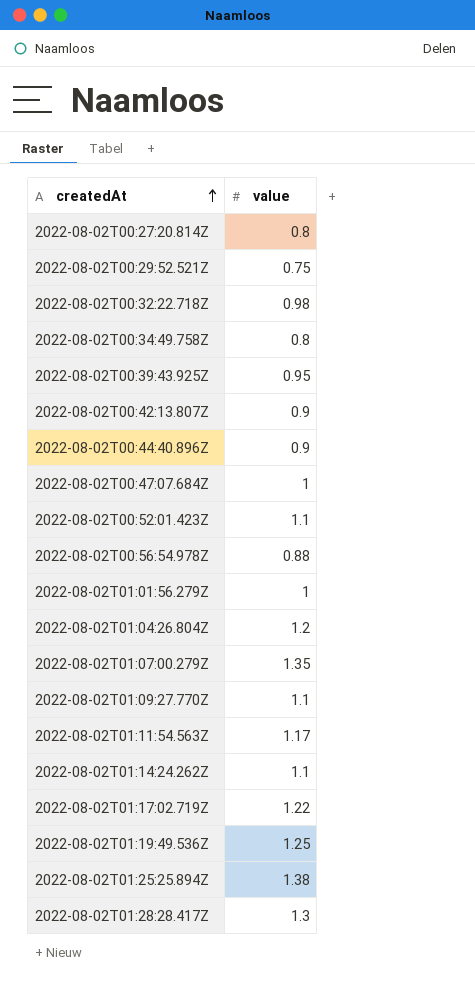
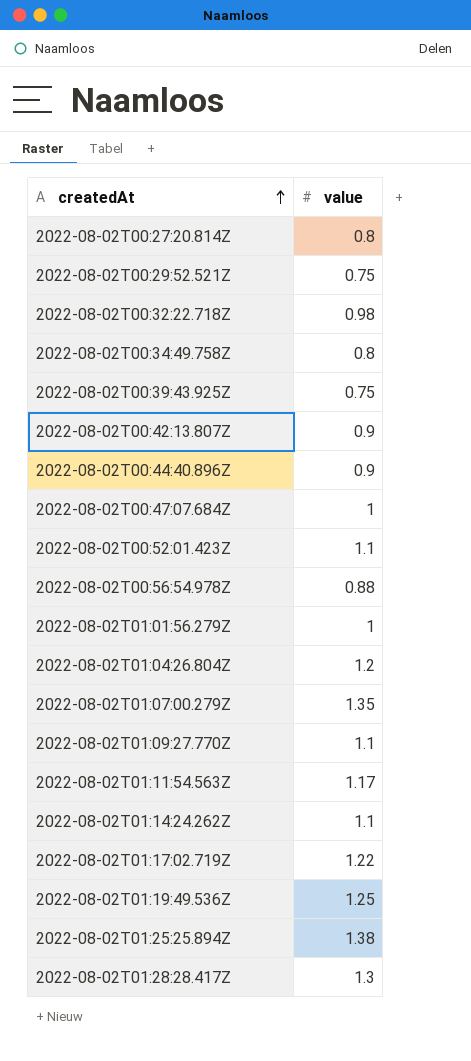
2022-08-02T00:39:43.925Z | value: 0.95 -> 0.75

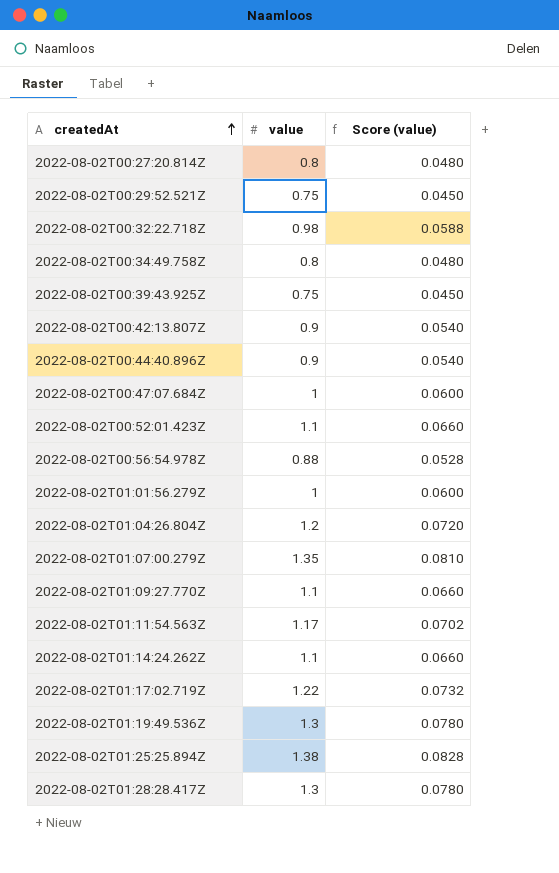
column Score (value) | formula: none -> [value] * 0.06
2022-08-02T01:19:49.536Z | value: 1.25 -> 1.3

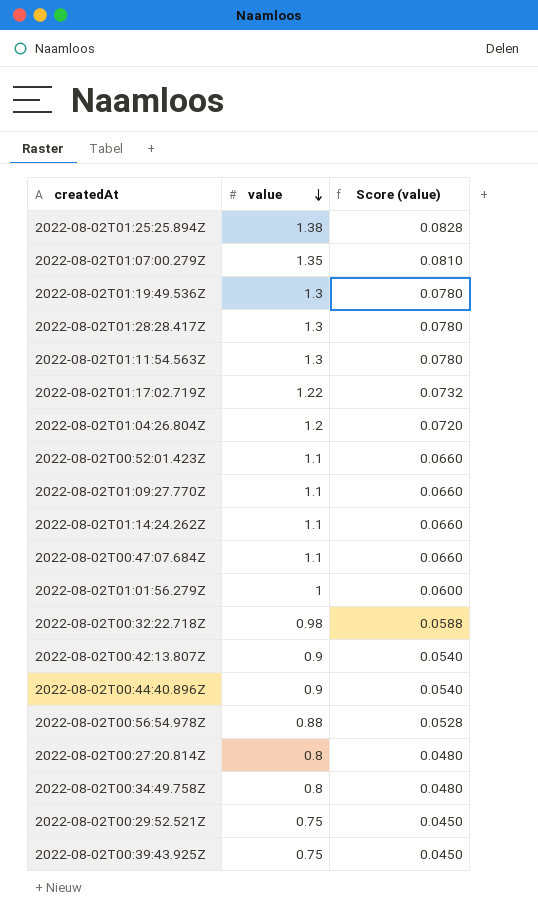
row order: createdAt ascending -> value descending
2022-08-02T01:11:54.563Z | value: 1.17 -> 1.3
2022-08-02T01:11:54.563Z | Score (value): 0.0702 -> 0.0780
2022-08-02T00:47:07.684Z | value: 1 -> 1.1
2022-08-02T00:47:07.684Z | Score (value): 0.0600 -> 0.0660

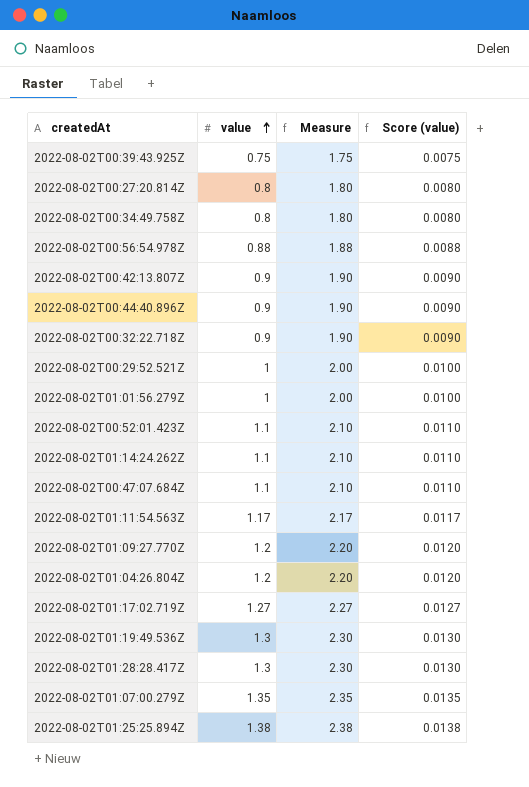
row order: value descending -> value ascending
column Measure | formula: none -> [value] + 1
column Score (value) | formula: [value] * 0.06 -> [value] * 0.01
2022-08-02T00:32:22.718Z | value: 0.98 -> 0.9
2022-08-02T00:29:52.521Z | value: 0.75 -> 1
2022-08-02T01:11:54.563Z | value: 1.3 -> 1.17
2022-08-02T01:09:27.770Z | value: 1.1 -> 1.2
2022-08-02T01:17:02.719Z | value: 1.22 -> 1.27

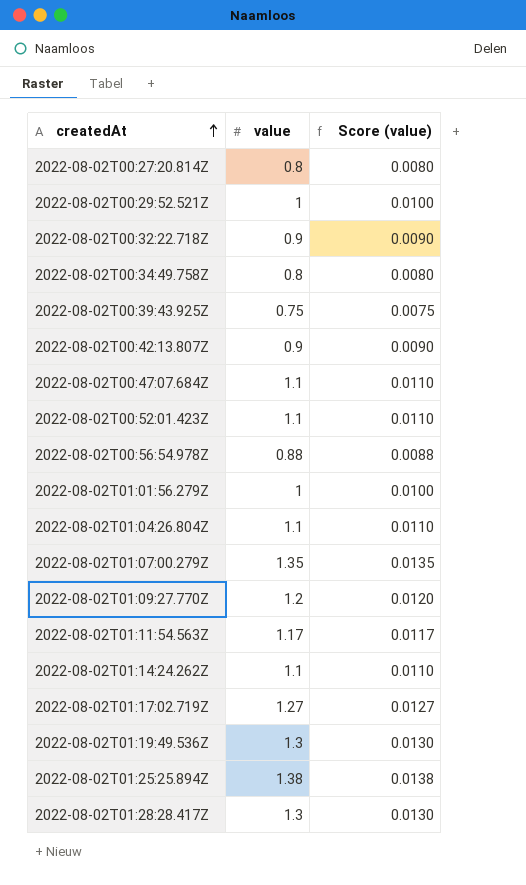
row order: value ascending -> createdAt ascending
column Measure | formula: [value] + 1 -> none
row 2022-08-02T00:44:40.896Z: 0.9 | 1.90 | 0.0090 -> none
2022-08-02T01:04:26.804Z | value: 1.2 -> 1.1
2022-08-02T01:04:26.804Z | Score (value): 0.0120 -> 0.0110

